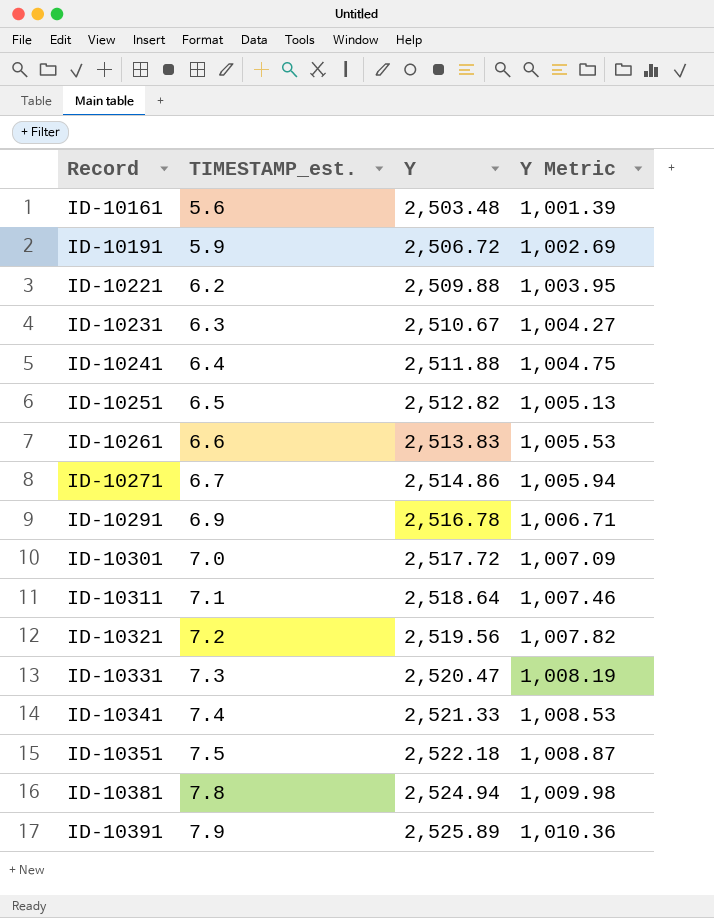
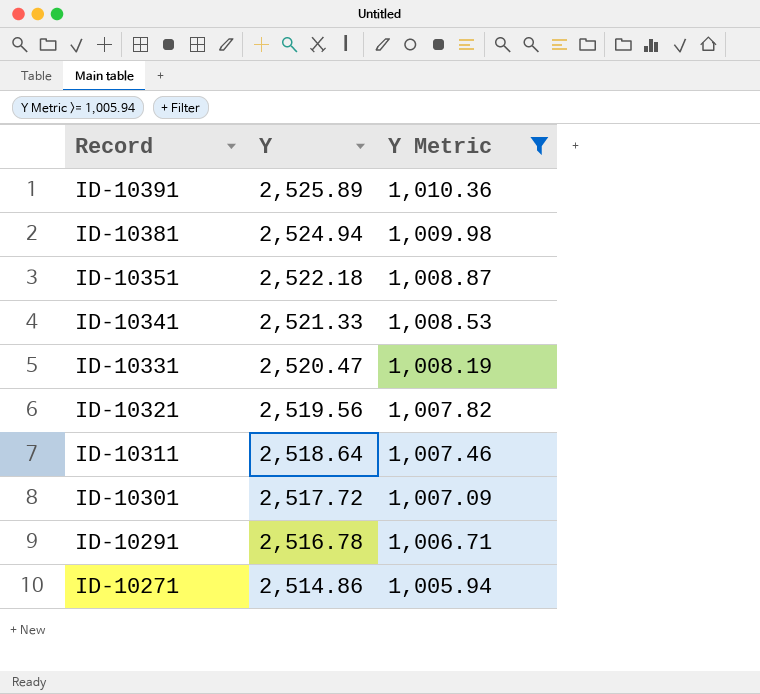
filter: none -> Y Metric >= 1,005.94
row order: Record ascending -> Record descending
column TIMESTAMP_est. | position: 2 -> none

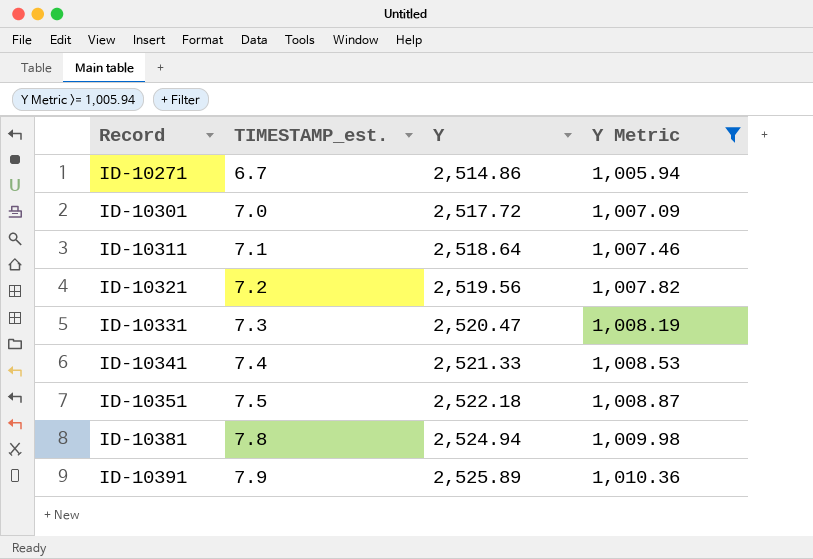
row order: Record descending -> Record ascending
column TIMESTAMP_est. | position: none -> 2
row ID-10291: 2,516.78 | 1,006.71 -> none

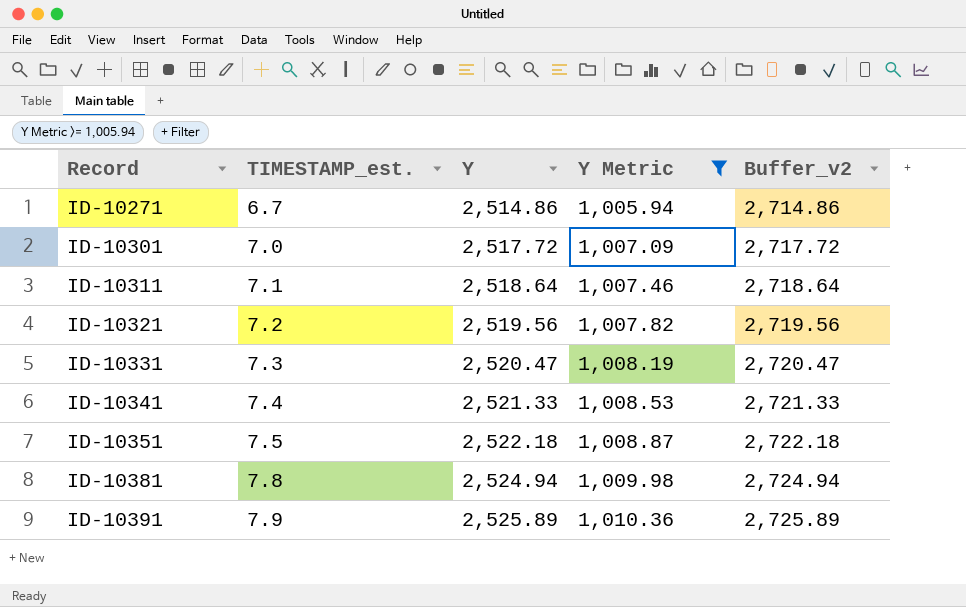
column Buffer_v2 | formula: none -> [Y] + 200

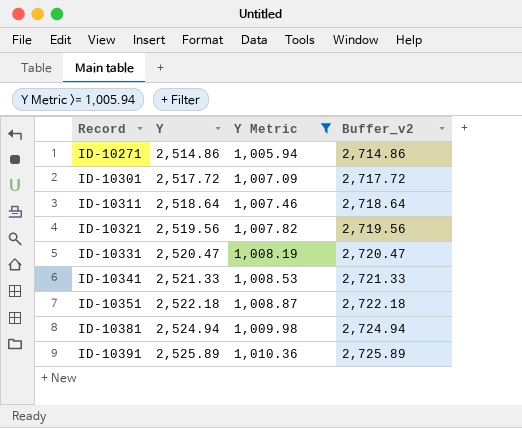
column TIMESTAMP_est. | position: 2 -> none

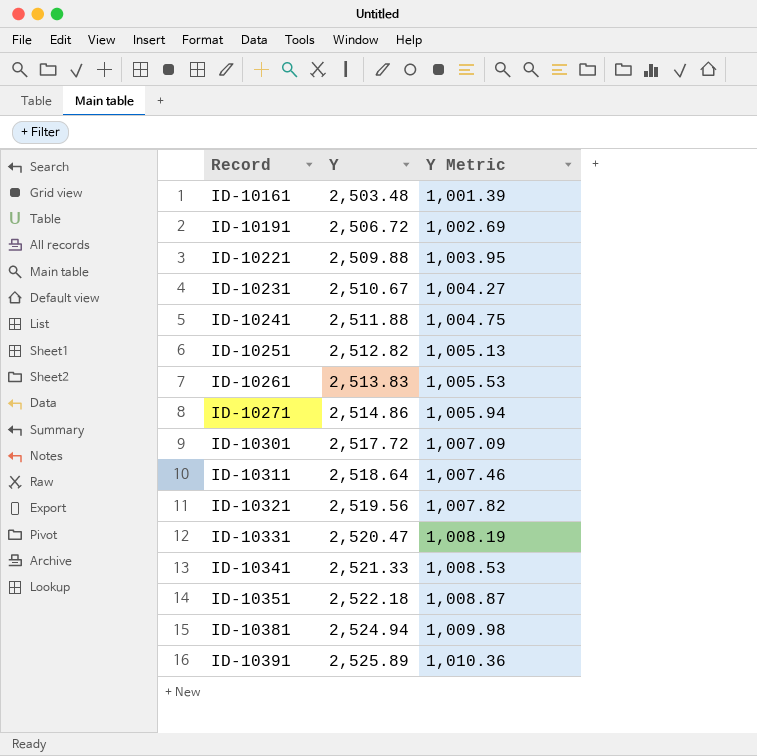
filter: Y Metric >= 1,005.94 -> none
column Buffer_v2 | formula: [Y] + 200 -> none

